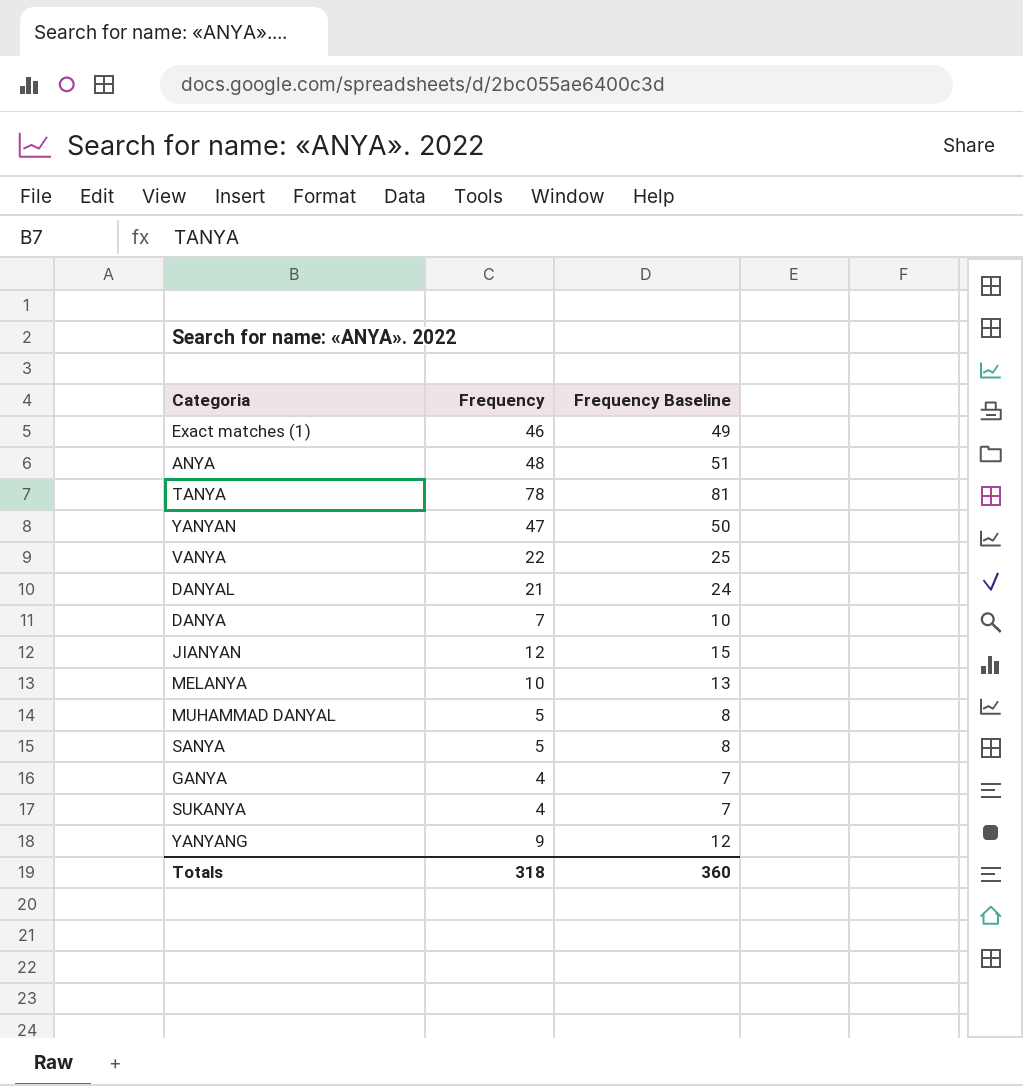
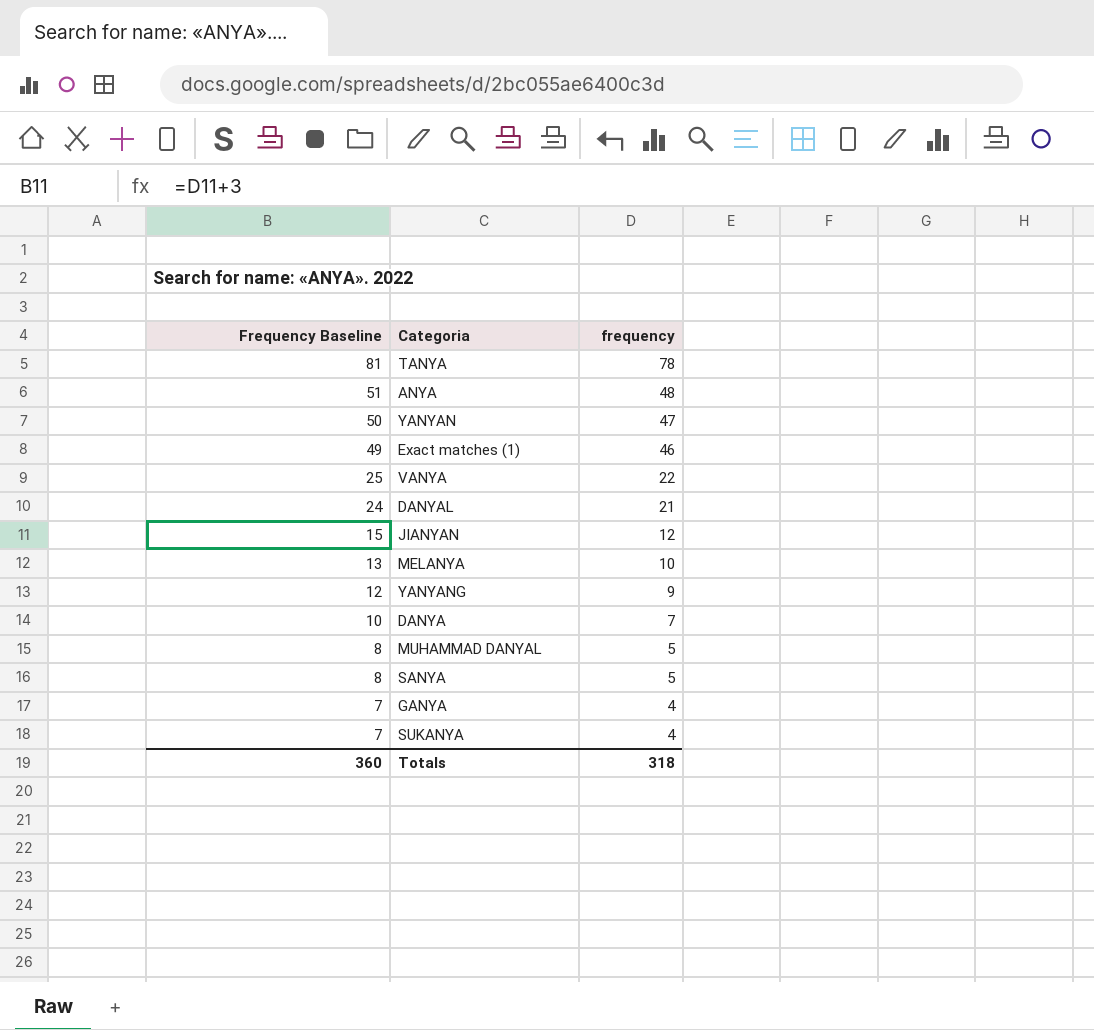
row order: none -> Frequency Baseline descending
column Frequency Baseline | position: 3 -> 1
column name: Frequency -> frequency

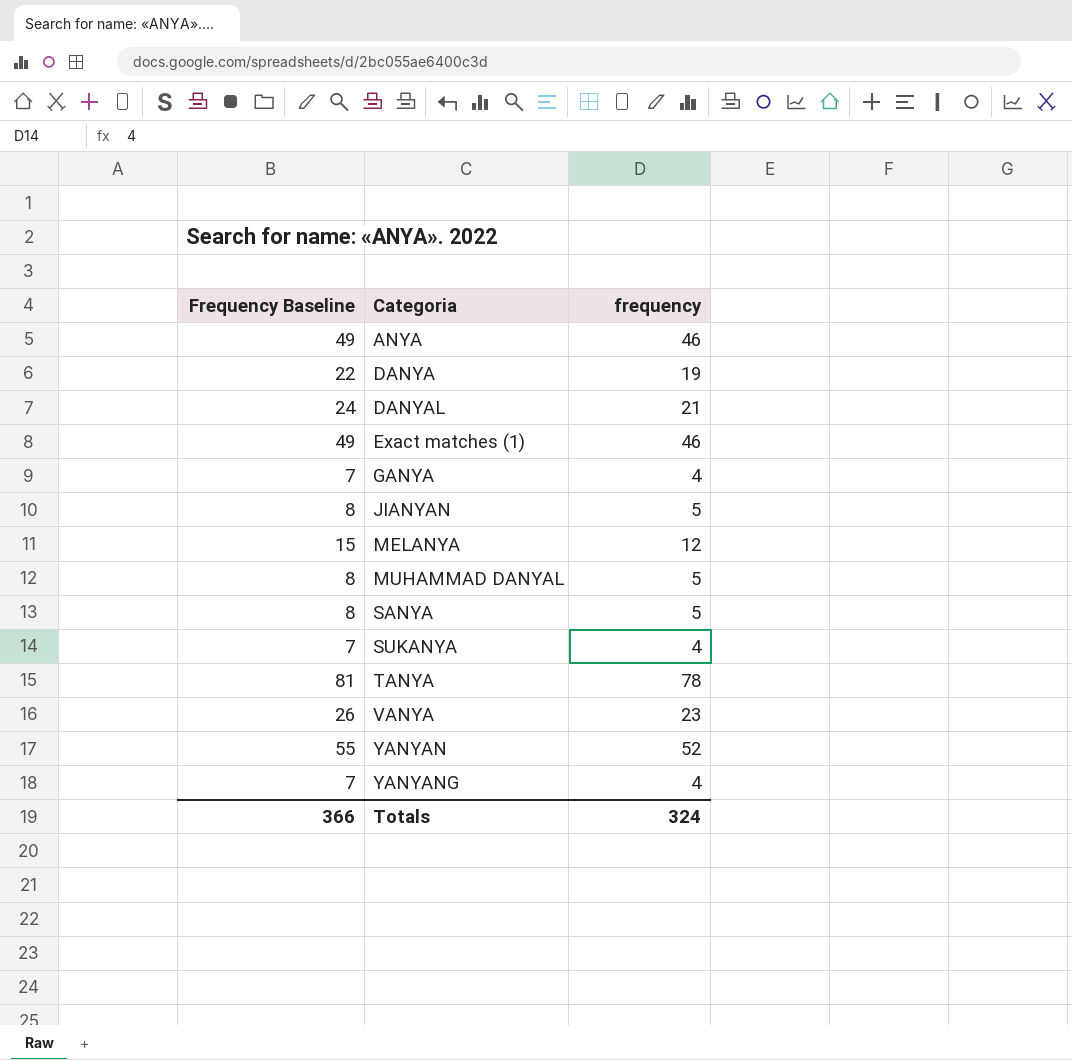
row order: Frequency Baseline descending -> Categoria ascending
ANYA | Frequency Baseline: 51 -> 49
ANYA | frequency: 48 -> 46
DANYA | Frequency Baseline: 10 -> 22
DANYA | frequency: 7 -> 19
JIANYAN | Frequency Baseline: 15 -> 8
JIANYAN | frequency: 12 -> 5
MELANYA | Frequency Baseline: 13 -> 15
MELANYA | frequency: 10 -> 12
VANYA | Frequency Baseline: 25 -> 26
VANYA | frequency: 22 -> 23
YANYAN | Frequency Baseline: 50 -> 55
YANYAN | frequency: 47 -> 52
YANYANG | Frequency Baseline: 12 -> 7
YANYANG | frequency: 9 -> 4
Totals | Frequency Baseline: 360 -> 366
Totals | frequency: 318 -> 324

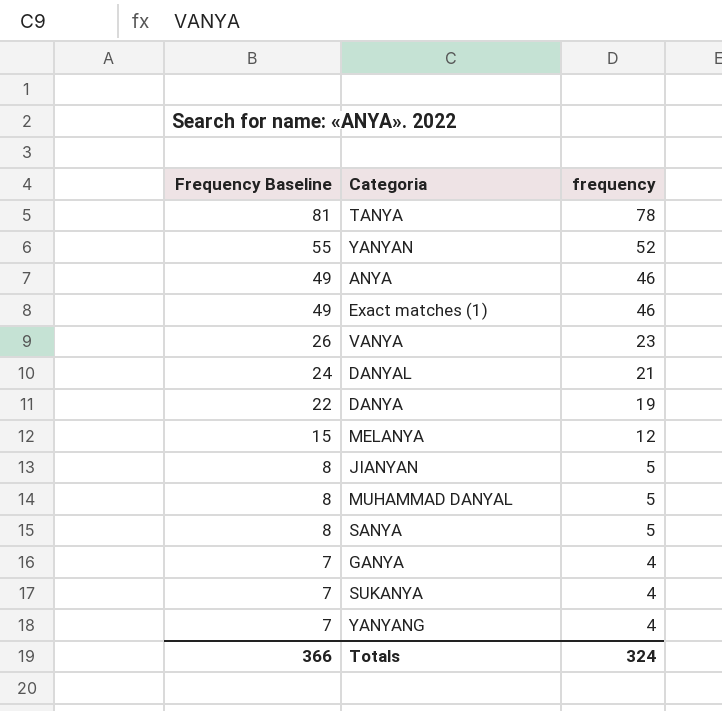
row order: Categoria ascending -> Frequency Baseline descending

